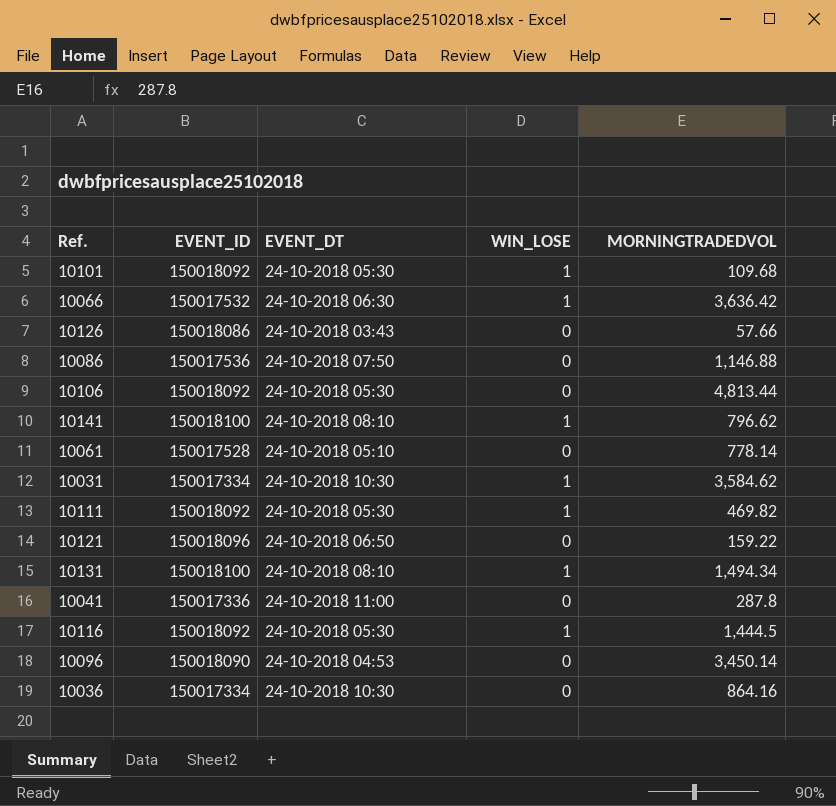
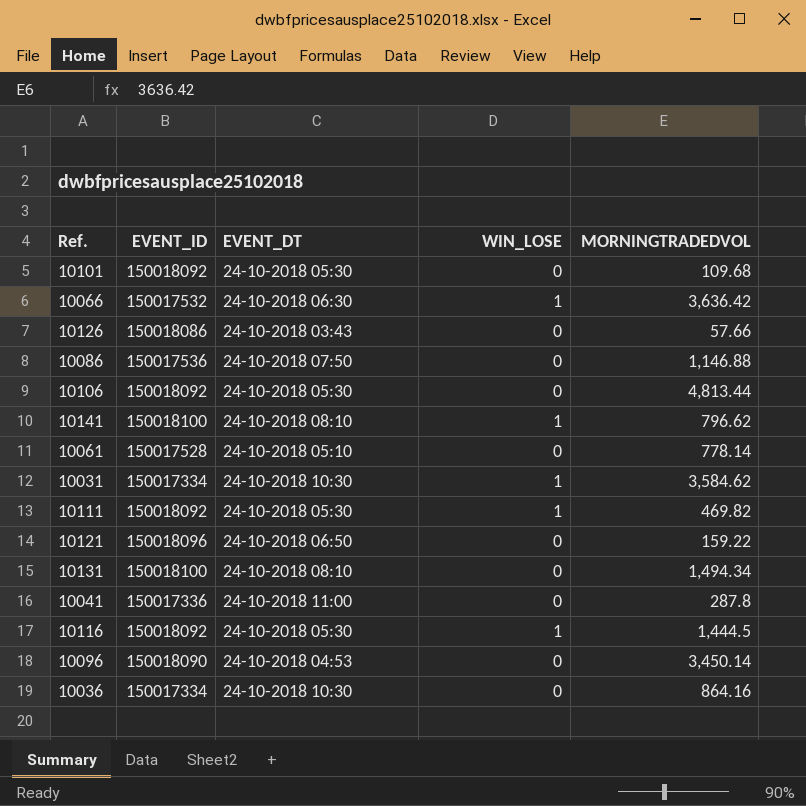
10101 | WIN_LOSE: 1 -> 0
10131 | WIN_LOSE: 1 -> 0

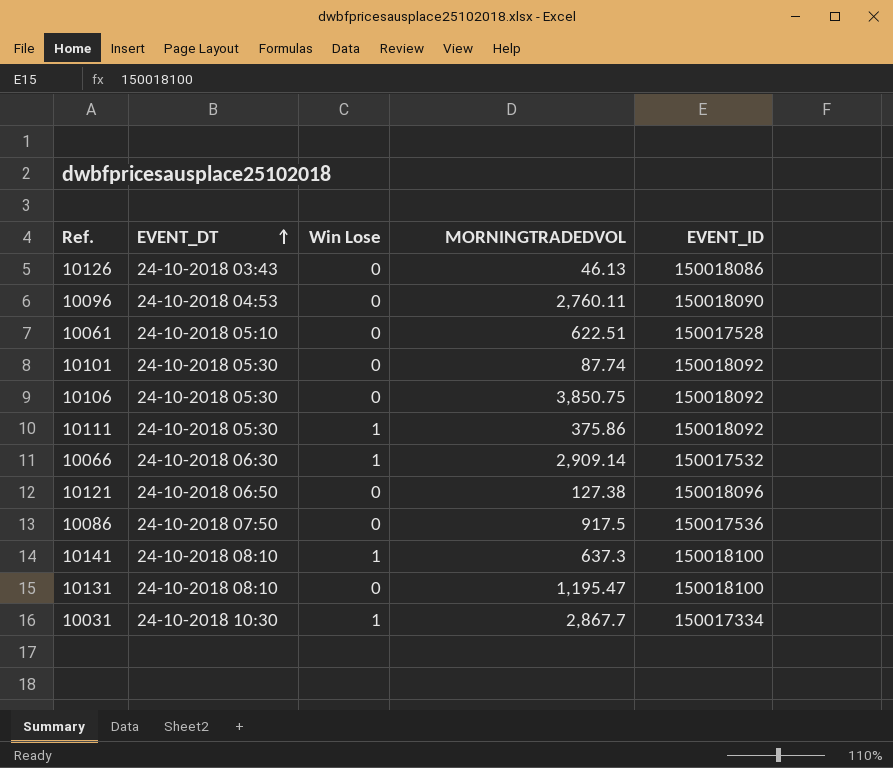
row order: none -> EVENT_DT ascending
column name: WIN_LOSE -> Win Lose
column EVENT_ID | position: 2 -> 5
row 10041: 150017336 | 24-10-2018 11:00 | 0 | 287.8 -> none
row 10116: 150018092 | 24-10-2018 05:30 | 1 | 1,444.5 -> none
row 10036: 150017334 | 24-10-2018 10:30 | 0 | 864.16 -> none
10126 | MORNINGTRADEDVOL: 57.66 -> 46.13
10096 | MORNINGTRADEDVOL: 3,450.14 -> 2,760.11
10061 | MORNINGTRADEDVOL: 778.14 -> 622.51
10101 | MORNINGTRADEDVOL: 109.68 -> 87.74
10106 | MORNINGTRADEDVOL: 4,813.44 -> 3,850.75
10111 | MORNINGTRADEDVOL: 469.82 -> 375.86
10066 | MORNINGTRADEDVOL: 3,636.42 -> 2,909.14
10121 | MORNINGTRADEDVOL: 159.22 -> 127.38
10086 | MORNINGTRADEDVOL: 1,146.88 -> 917.5
10141 | MORNINGTRADEDVOL: 796.62 -> 637.3
10131 | MORNINGTRADEDVOL: 1,494.34 -> 1,195.47
10031 | MORNINGTRADEDVOL: 3,584.62 -> 2,867.7

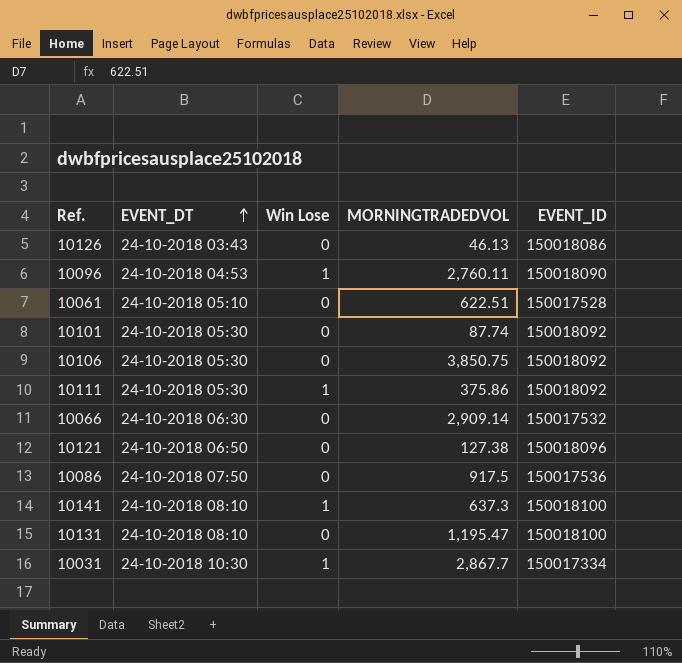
10096 | Win Lose: 0 -> 1
10066 | Win Lose: 1 -> 0

